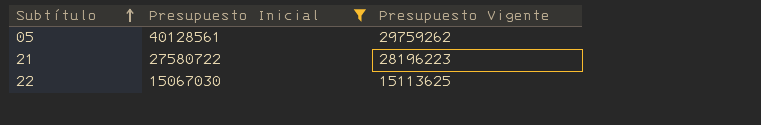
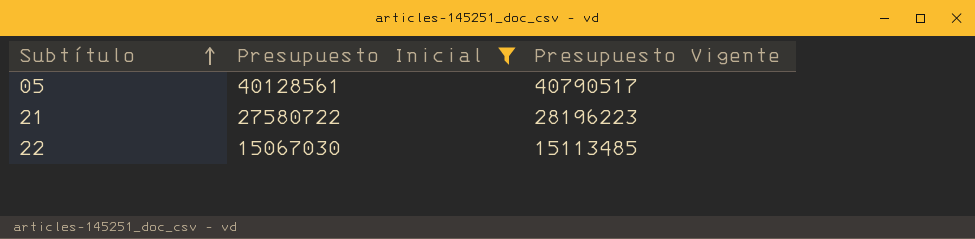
05 | Presupuesto Vigente: 29759262 -> 40790517
22 | Presupuesto Vigente: 15113625 -> 15113485

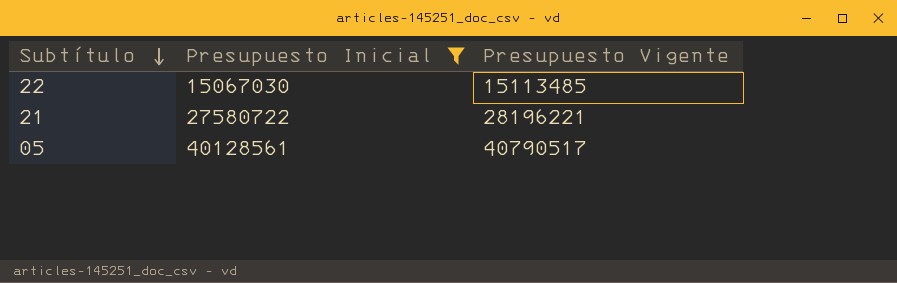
row order: Subtítulo ascending -> Subtítulo descending
21 | Presupuesto Vigente: 28196223 -> 28196221

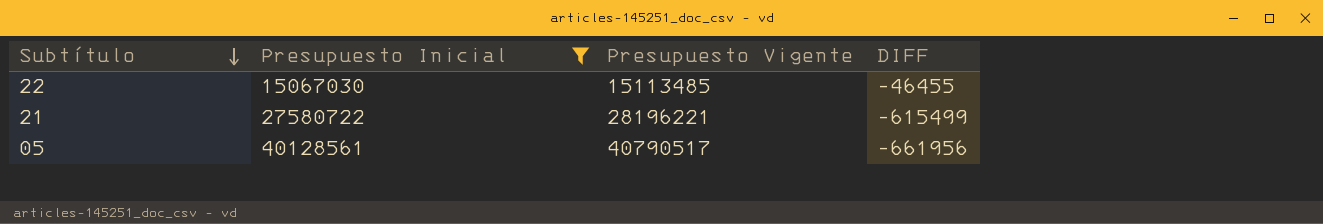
column DIFF | formula: none -> [Presupuesto Inicial] - [Presupuesto Vigente]

